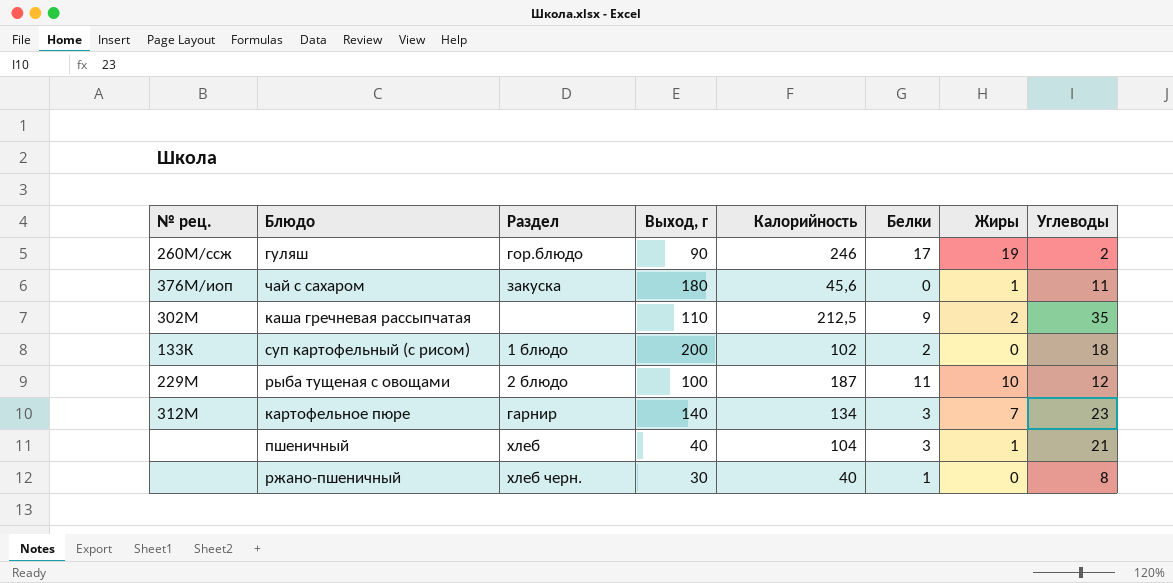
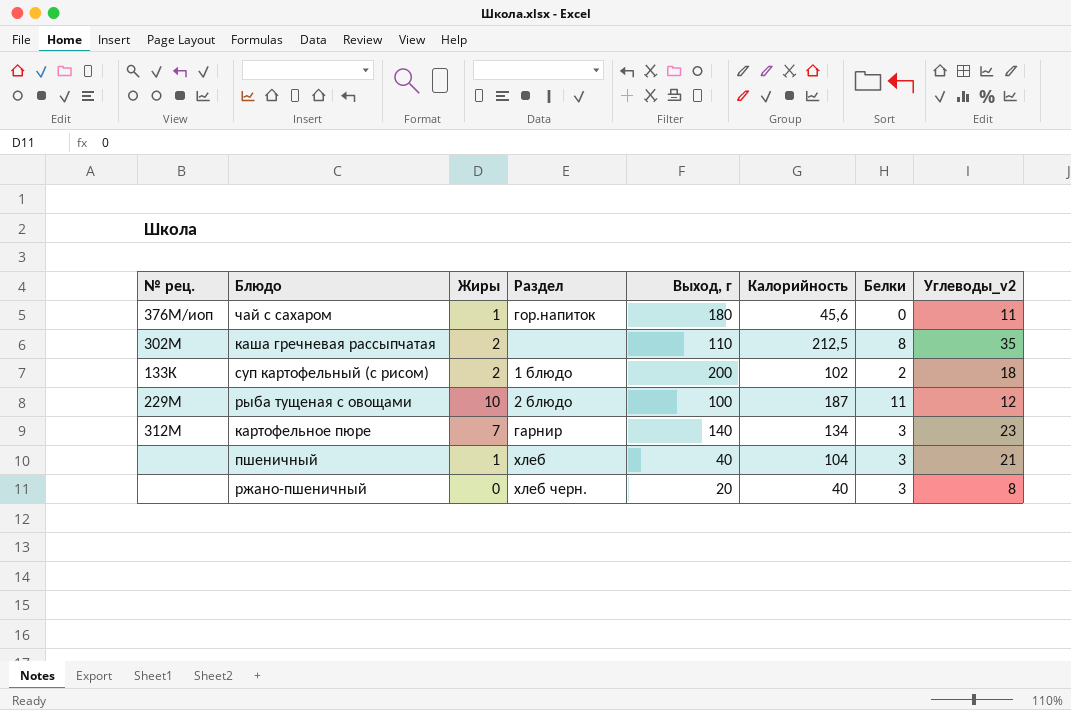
column Жиры | position: 7 -> 3
column name: Углеводы -> Углеводы_v2
row гуляш: 260М/ссж | гор.блюдо | 90 | 246 | 17 | 19 | 2 -> none
чай с сахаром | Раздел: закуска -> гор.напиток
каша гречневая рассыпчатая | Белки: 9 -> 8
суп картофельный (с рисом) | Жиры: 0 -> 2
ржано-пшеничный | Выход, г: 30 -> 20
ржано-пшеничный | Белки: 1 -> 3

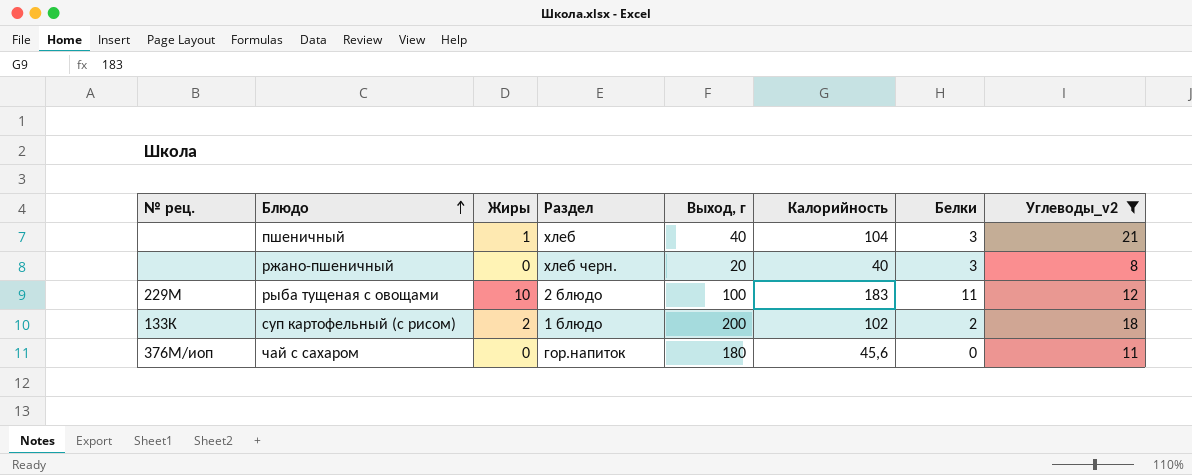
filter: none -> Углеводы_v2 <= 21
row order: none -> Блюдо ascending
рыба тущеная с овощами | Калорийность: 187 -> 183
чай с сахаром | Жиры: 1 -> 0

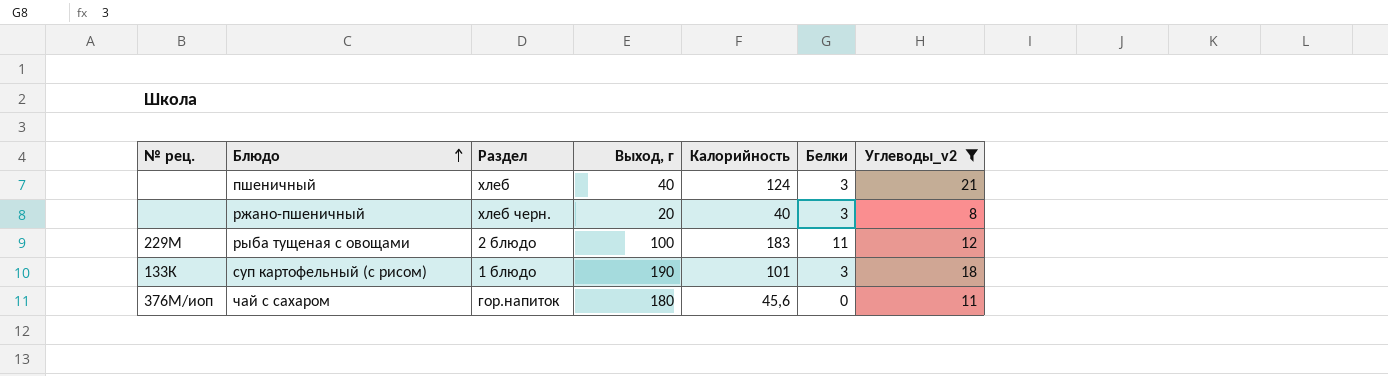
column Жиры | position: 3 -> none
пшеничный | Калорийность: 104 -> 124
суп картофельный (с рисом) | Выход, г: 200 -> 190
суп картофельный (с рисом) | Калорийность: 102 -> 101
суп картофельный (с рисом) | Белки: 2 -> 3

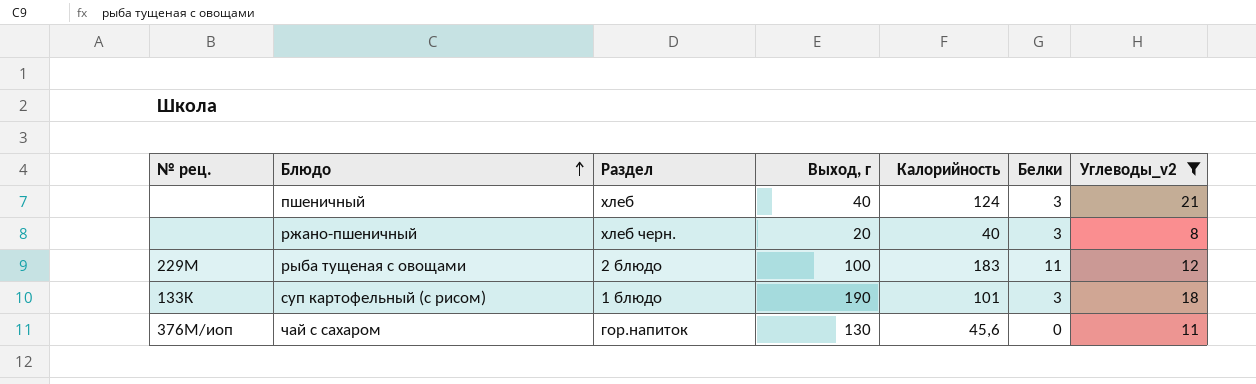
чай с сахаром | Выход, г: 180 -> 130

